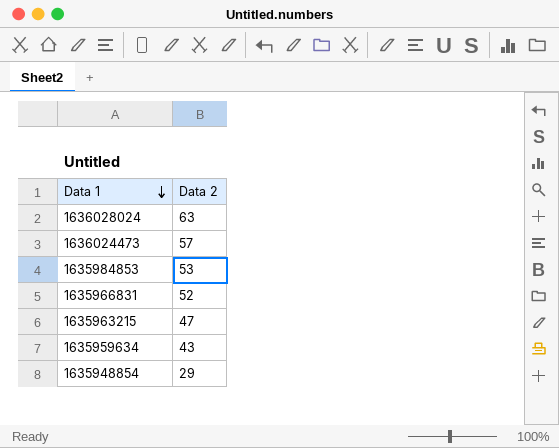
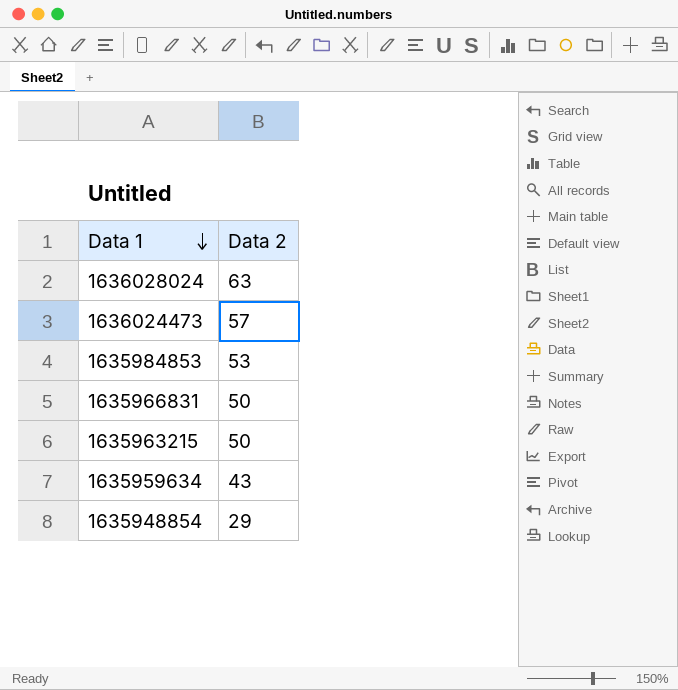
1635966831 | Data 2: 52 -> 50
1635963215 | Data 2: 47 -> 50

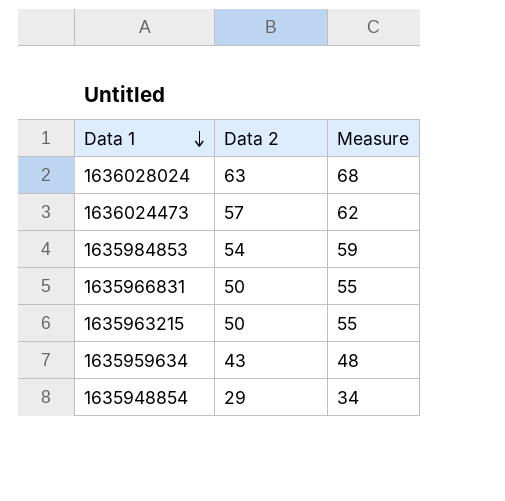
column Measure | formula: none -> [Data 2] + 5
1635984853 | Data 2: 53 -> 54

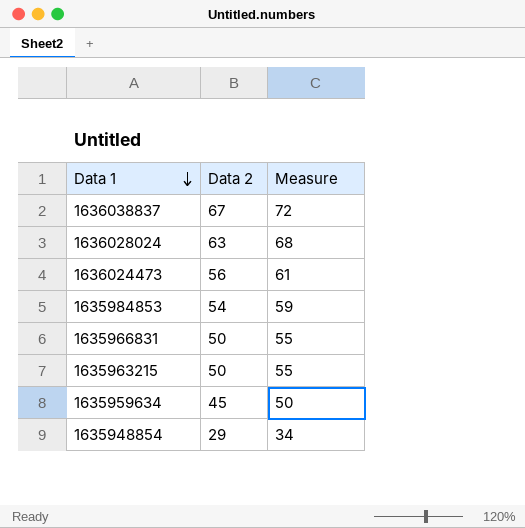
row 1636038837: none -> 67 | 72
1636024473 | Data 2: 57 -> 56
1636024473 | Measure: 62 -> 61
1635959634 | Data 2: 43 -> 45
1635959634 | Measure: 48 -> 50

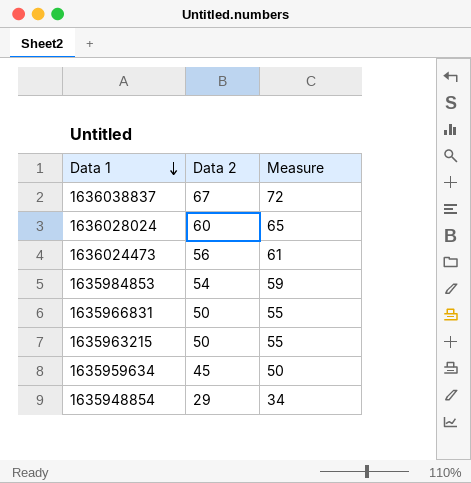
1636028024 | Data 2: 63 -> 60
1636028024 | Measure: 68 -> 65

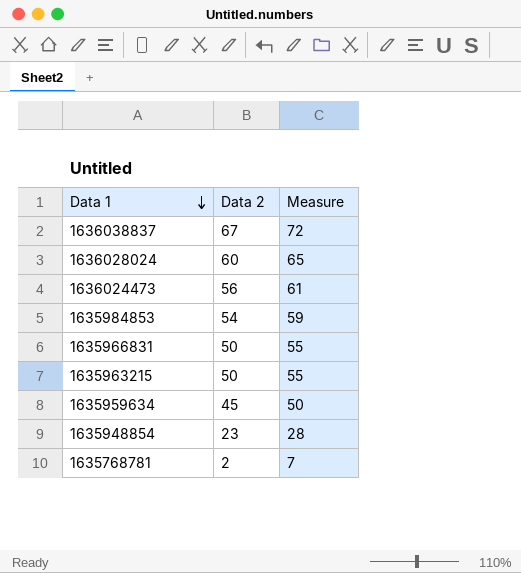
1635948854 | Data 2: 29 -> 23
1635948854 | Measure: 34 -> 28
row 1635768781: none -> 2 | 7

